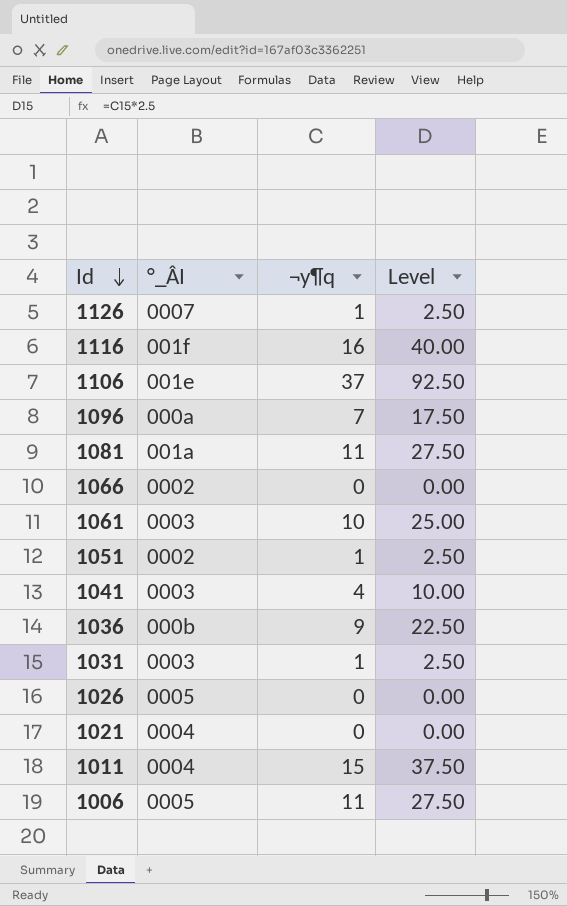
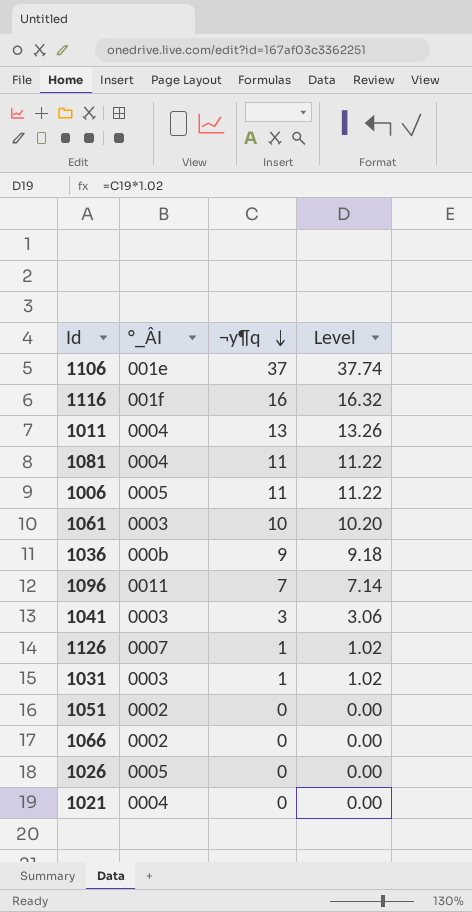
row order: Id descending -> ¬y¶q descending
column Level | formula: [¬y¶q] * 2.5 -> [¬y¶q] * 1.02
1011 | ¬y¶q: 15 -> 13
1081 | °_ÂI: 001a -> 0004
1096 | °_ÂI: 000a -> 0011
1041 | ¬y¶q: 4 -> 3
1051 | ¬y¶q: 1 -> 0

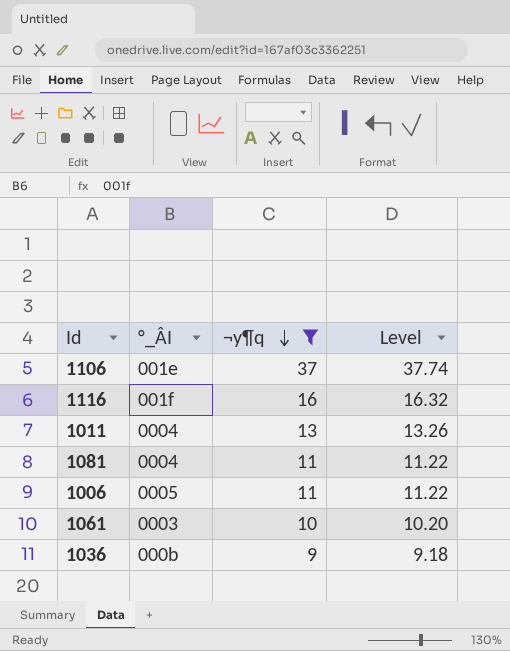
filter: none -> ¬y¶q >= 9

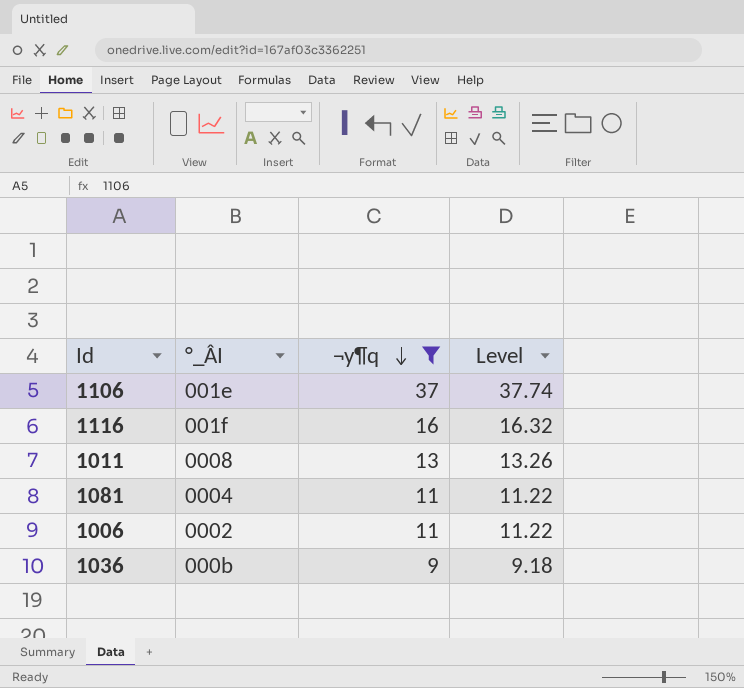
row 1061: 0003 | 10 | 10.20 -> none
1011 | °_ÂI: 0004 -> 0008
1006 | °_ÂI: 0005 -> 0002

